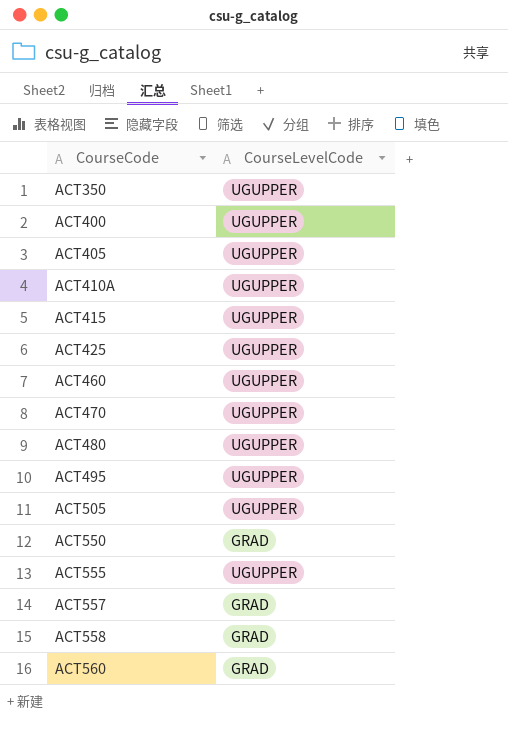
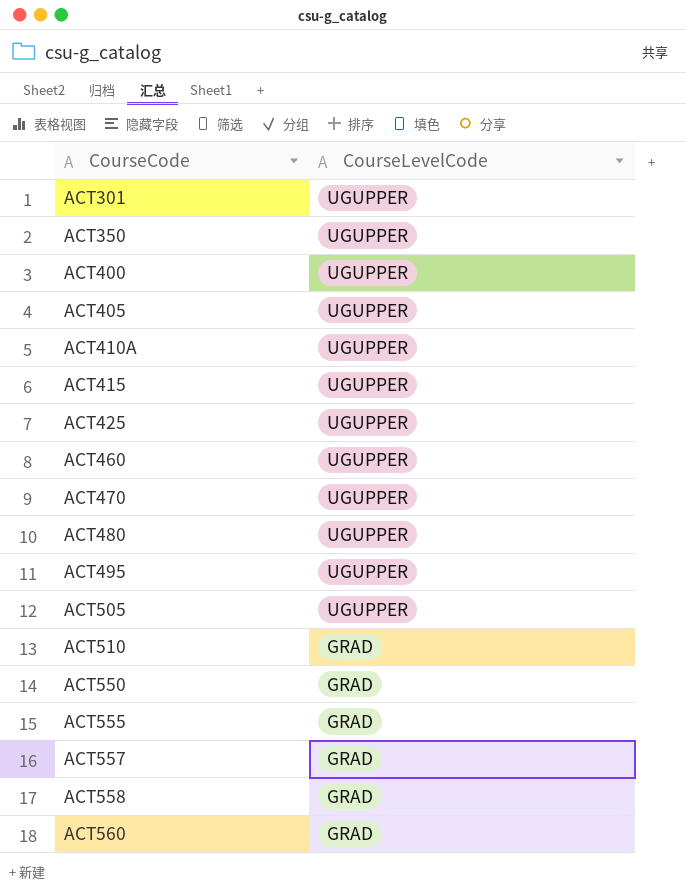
row ACT301: none -> UGUPPER
row ACT510: none -> GRAD
ACT555 | CourseLevelCode: UGUPPER -> GRAD

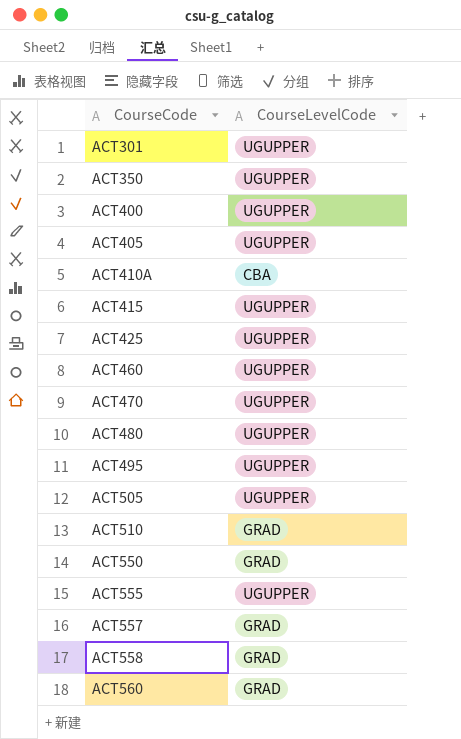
ACT410A | CourseLevelCode: UGUPPER -> CBA
ACT555 | CourseLevelCode: GRAD -> UGUPPER

